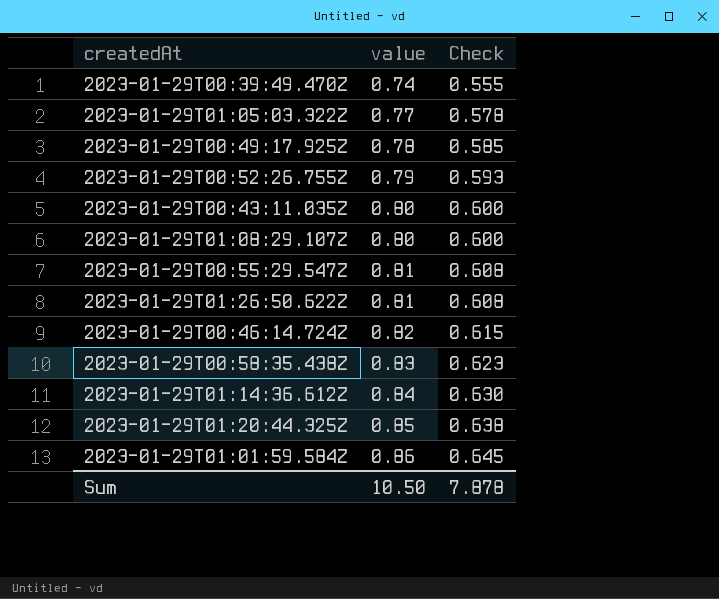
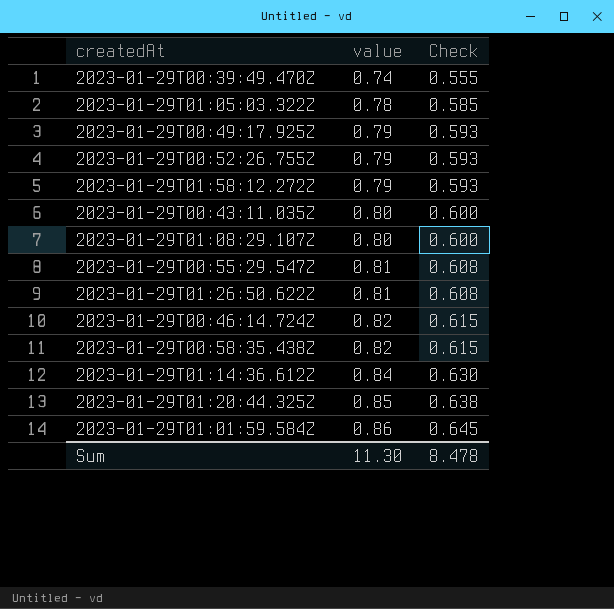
2023-01-29T01:05:03.322Z | value: 0.77 -> 0.78
2023-01-29T01:05:03.322Z | Check: 0.578 -> 0.585
2023-01-29T00:49:17.925Z | value: 0.78 -> 0.79
2023-01-29T00:49:17.925Z | Check: 0.585 -> 0.593
row 2023-01-29T01:58:12.272Z: none -> 0.79 | 0.593
2023-01-29T00:58:35.438Z | value: 0.83 -> 0.82
2023-01-29T00:58:35.438Z | Check: 0.623 -> 0.615
Sum | value: 10.50 -> 11.30
Sum | Check: 7.878 -> 8.478

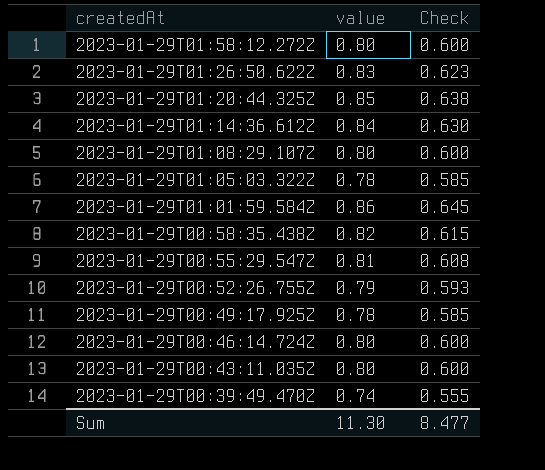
row order: value ascending -> createdAt descending
2023-01-29T01:58:12.272Z | value: 0.79 -> 0.80
2023-01-29T01:58:12.272Z | Check: 0.593 -> 0.600
2023-01-29T01:26:50.622Z | value: 0.81 -> 0.83
2023-01-29T01:26:50.622Z | Check: 0.608 -> 0.623
2023-01-29T00:49:17.925Z | value: 0.79 -> 0.78
2023-01-29T00:49:17.925Z | Check: 0.593 -> 0.585
2023-01-29T00:46:14.724Z | value: 0.82 -> 0.80
2023-01-29T00:46:14.724Z | Check: 0.615 -> 0.600
Sum | Check: 8.478 -> 8.477

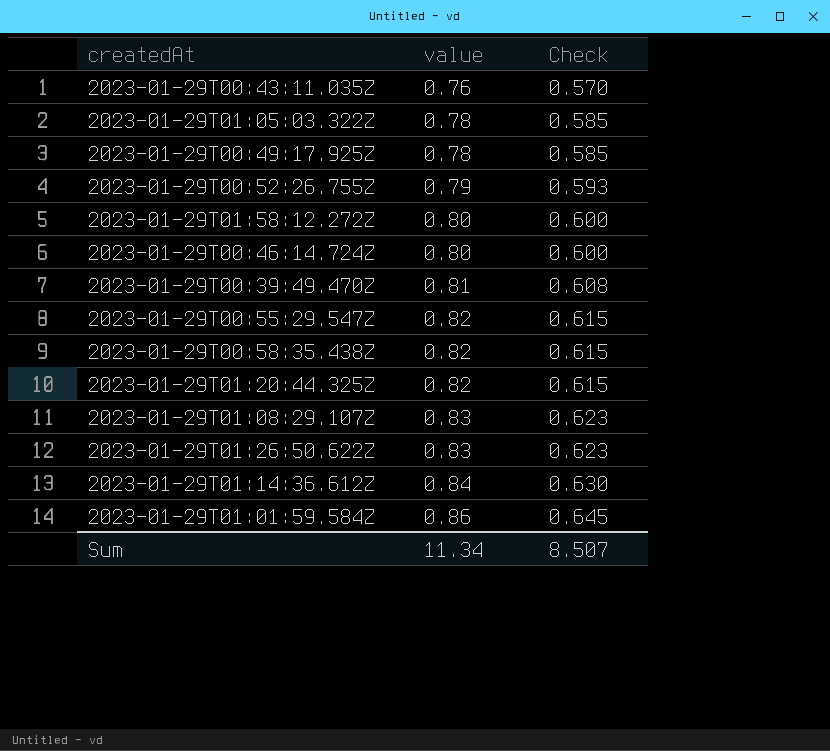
row order: createdAt descending -> value ascending
2023-01-29T00:43:11.035Z | value: 0.80 -> 0.76
2023-01-29T00:43:11.035Z | Check: 0.600 -> 0.570
2023-01-29T00:39:49.470Z | value: 0.74 -> 0.81
2023-01-29T00:39:49.470Z | Check: 0.555 -> 0.608
2023-01-29T00:55:29.547Z | value: 0.81 -> 0.82
2023-01-29T00:55:29.547Z | Check: 0.608 -> 0.615
2023-01-29T01:20:44.325Z | value: 0.85 -> 0.82
2023-01-29T01:20:44.325Z | Check: 0.638 -> 0.615
2023-01-29T01:08:29.107Z | value: 0.80 -> 0.83
2023-01-29T01:08:29.107Z | Check: 0.600 -> 0.623
Sum | value: 11.30 -> 11.34
Sum | Check: 8.477 -> 8.507

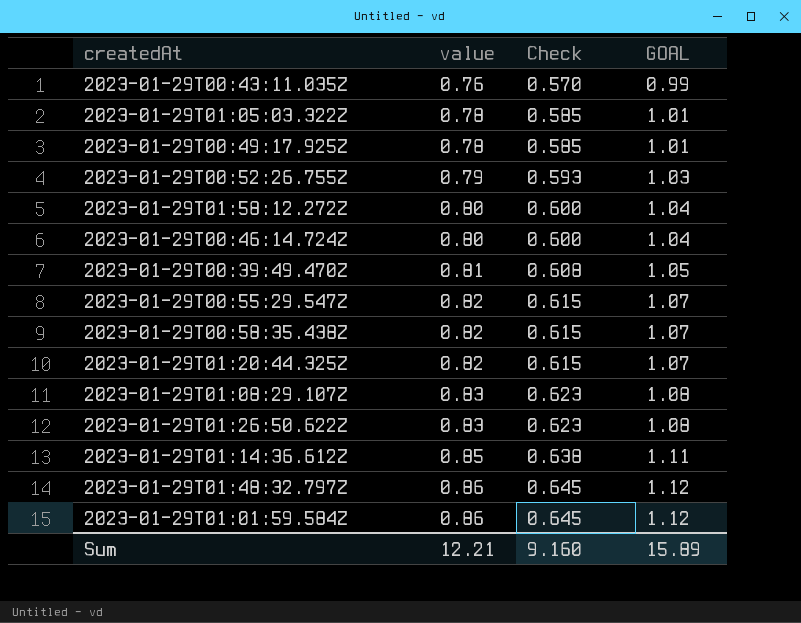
column GOAL | formula: none -> [value] * 1.3
2023-01-29T01:14:36.612Z | value: 0.84 -> 0.85
2023-01-29T01:14:36.612Z | Check: 0.630 -> 0.638
row 2023-01-29T01:48:32.797Z: none -> 0.86 | 0.645 | 1.12
Sum | value: 11.34 -> 12.21
Sum | Check: 8.507 -> 9.160

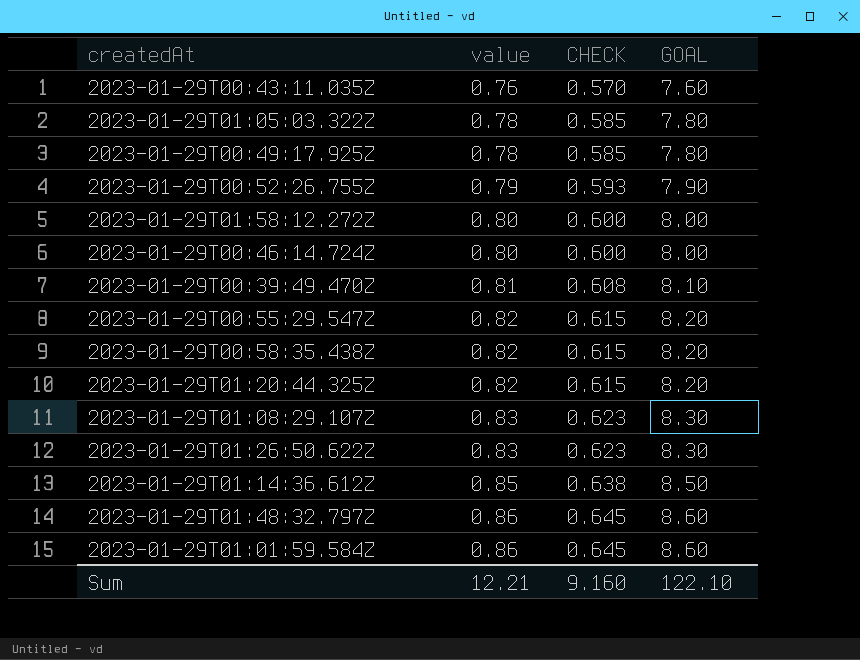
column name: Check -> CHECK
column GOAL | formula: [value] * 1.3 -> [value] * 10
Sum | GOAL: 15.89 -> 122.10

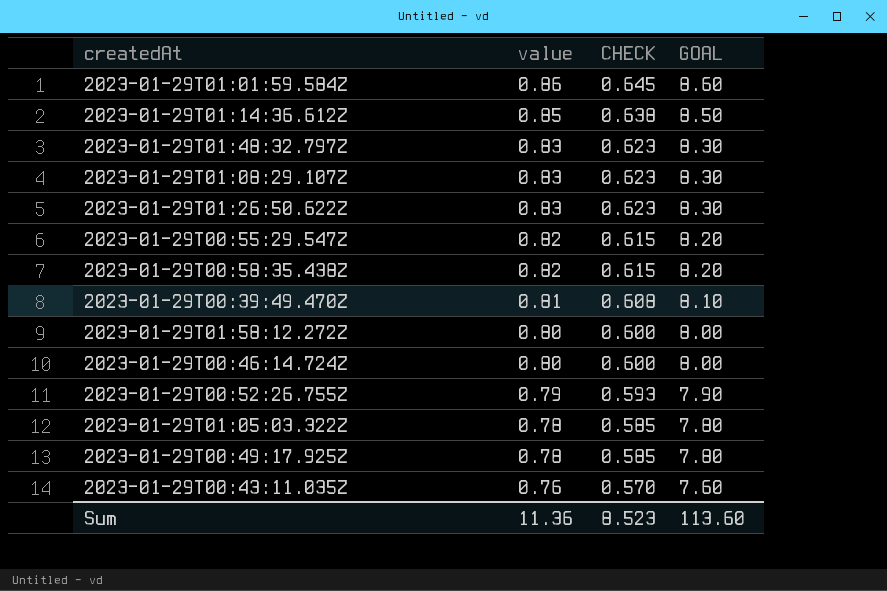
row order: value ascending -> value descending
row 2023-01-29T01:20:44.325Z: 0.82 | 0.615 | 8.20 -> none
2023-01-29T01:48:32.797Z | value: 0.86 -> 0.83
2023-01-29T01:48:32.797Z | CHECK: 0.645 -> 0.623
2023-01-29T01:48:32.797Z | GOAL: 8.60 -> 8.30
Sum | value: 12.21 -> 11.36
Sum | CHECK: 9.160 -> 8.523
Sum | GOAL: 122.10 -> 113.60

